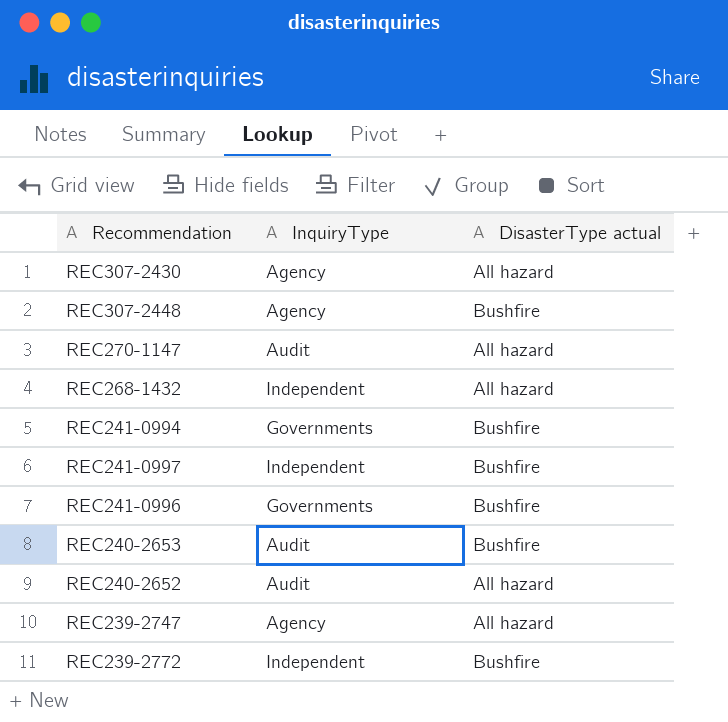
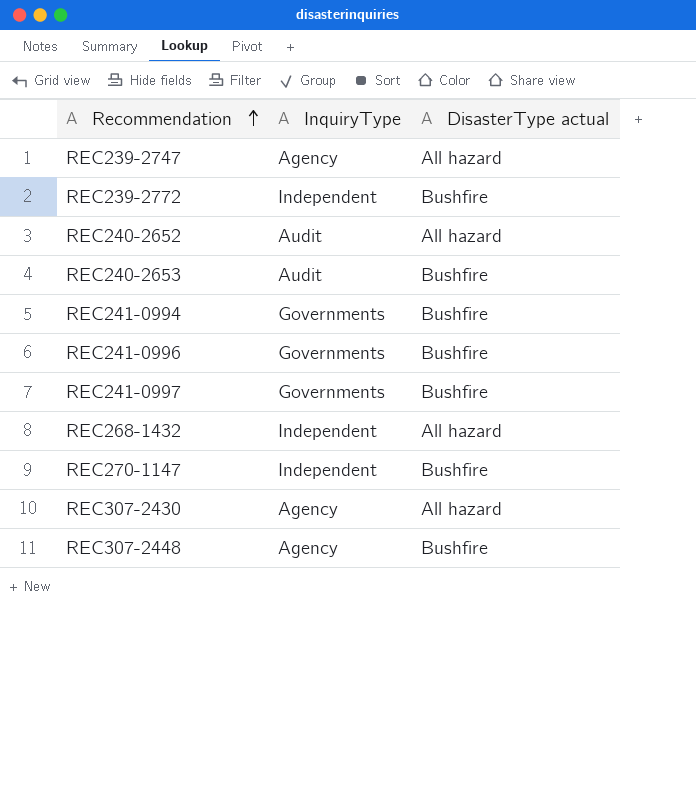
row order: none -> Recommendation ascending
REC241-0997 | InquiryType: Independent -> Governments
REC270-1147 | InquiryType: Audit -> Independent
REC270-1147 | DisasterType actual: All hazard -> Bushfire

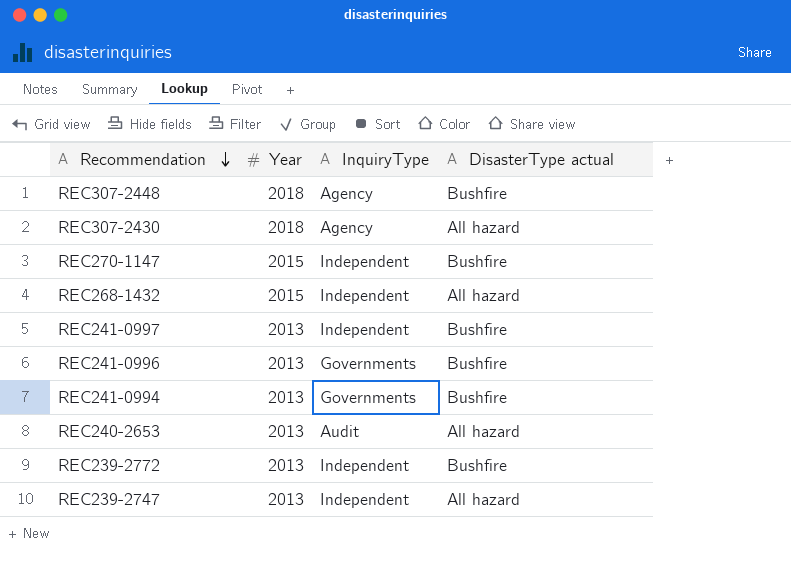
row order: Recommendation ascending -> Recommendation descending
column Year | position: none -> 2
row REC240-2652: Audit | All hazard -> none
REC241-0997 | InquiryType: Governments -> Independent
REC240-2653 | DisasterType actual: Bushfire -> All hazard
REC239-2747 | InquiryType: Agency -> Independent

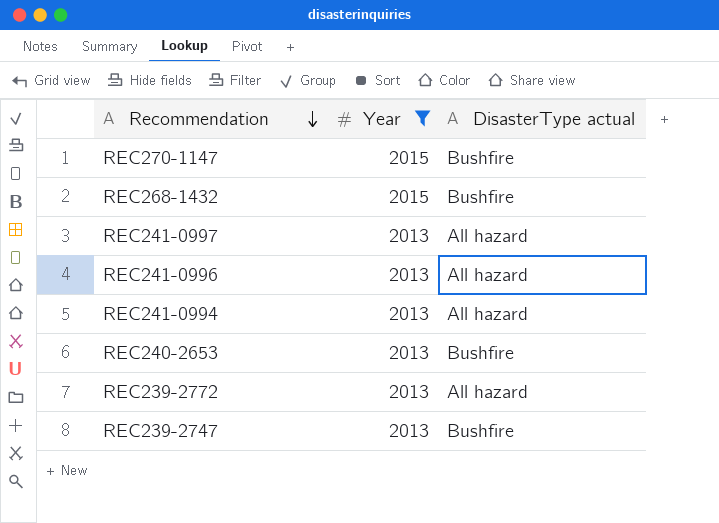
filter: none -> Year != 2018
column InquiryType | position: 3 -> none
REC268-1432 | DisasterType actual: All hazard -> Bushfire
REC241-0997 | DisasterType actual: Bushfire -> All hazard
REC241-0996 | DisasterType actual: Bushfire -> All hazard
REC241-0994 | DisasterType actual: Bushfire -> All hazard
REC240-2653 | DisasterType actual: All hazard -> Bushfire
REC239-2772 | DisasterType actual: Bushfire -> All hazard
REC239-2747 | DisasterType actual: All hazard -> Bushfire

